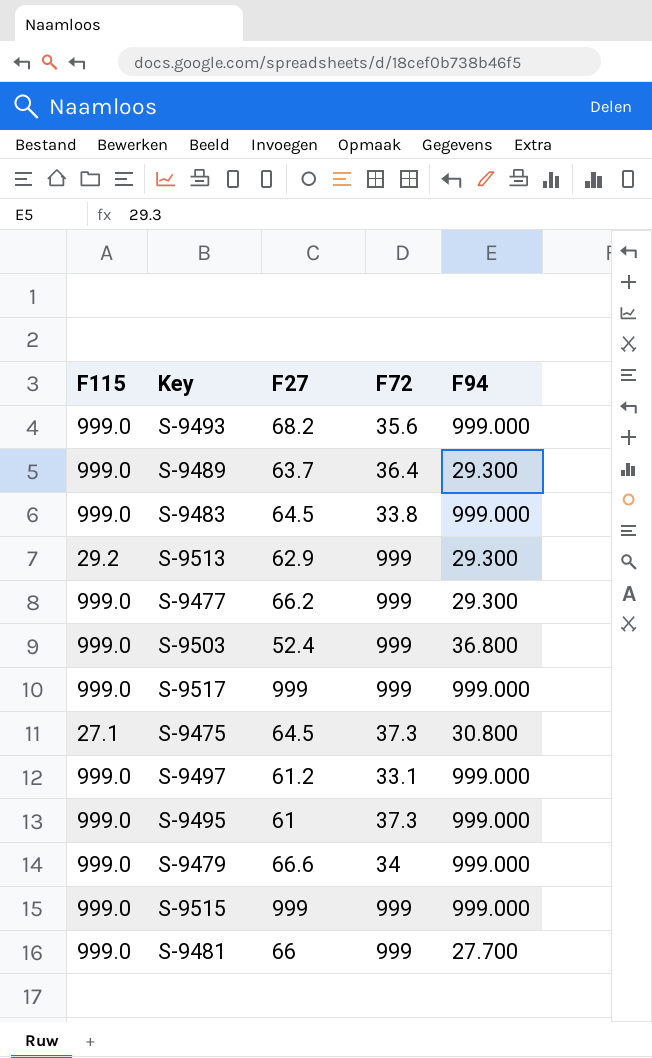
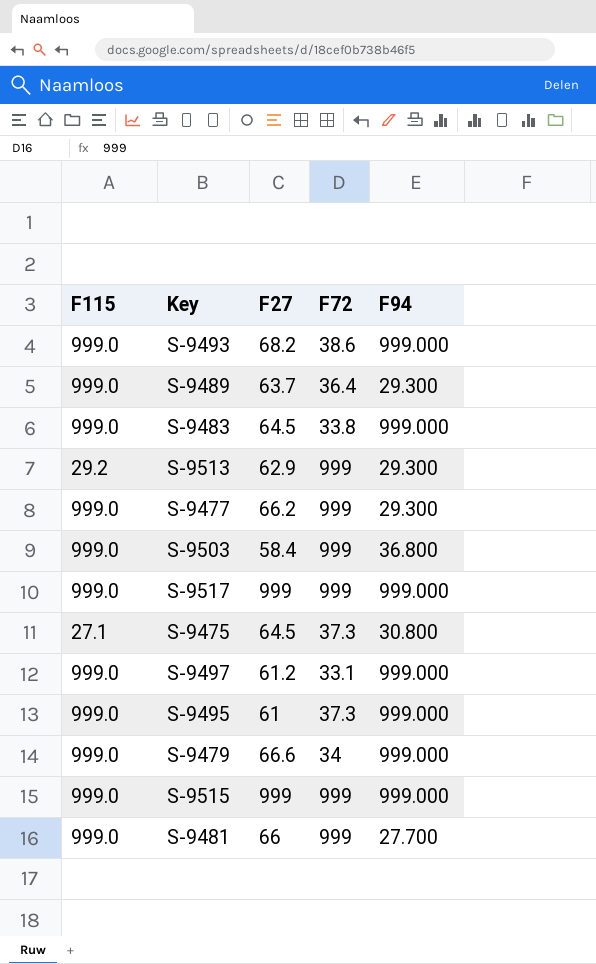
S-9493 | F72: 35.6 -> 38.6
S-9503 | F27: 52.4 -> 58.4

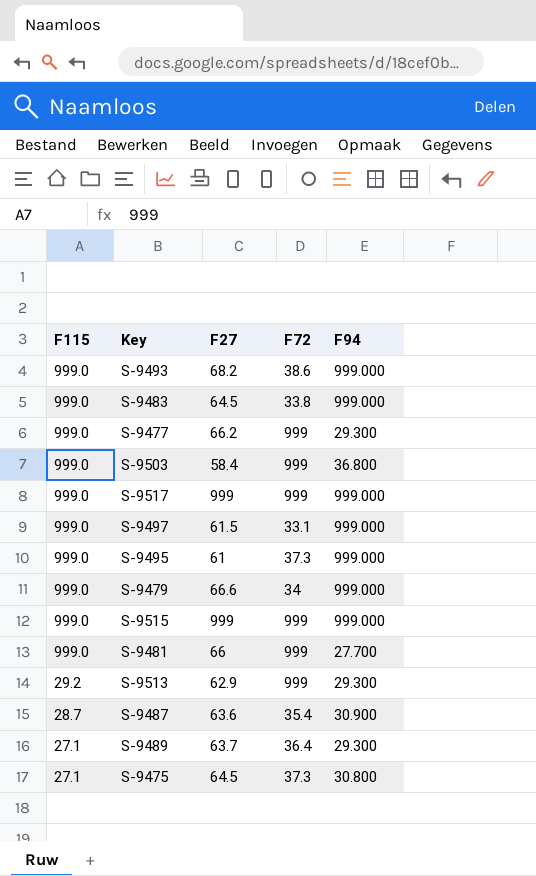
row order: none -> F115 descending
S-9497 | F27: 61.2 -> 61.5
row S-9487: none -> 28.7 | 63.6 | 35.4 | 30.900
S-9489 | F115: 999.0 -> 27.1

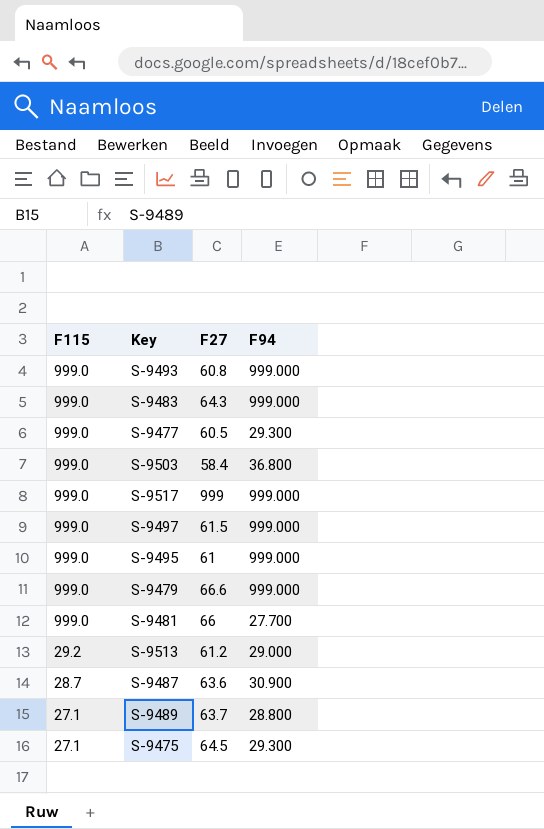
column F72 | position: 4 -> none
row S-9515: 999.0 | 999 | 999 | 999.000 -> none
S-9493 | F27: 68.2 -> 60.8
S-9483 | F27: 64.5 -> 64.3
S-9477 | F27: 66.2 -> 60.5
S-9513 | F27: 62.9 -> 61.2
S-9513 | F94: 29.300 -> 29.000
S-9489 | F94: 29.300 -> 28.800
S-9475 | F94: 30.800 -> 29.300

